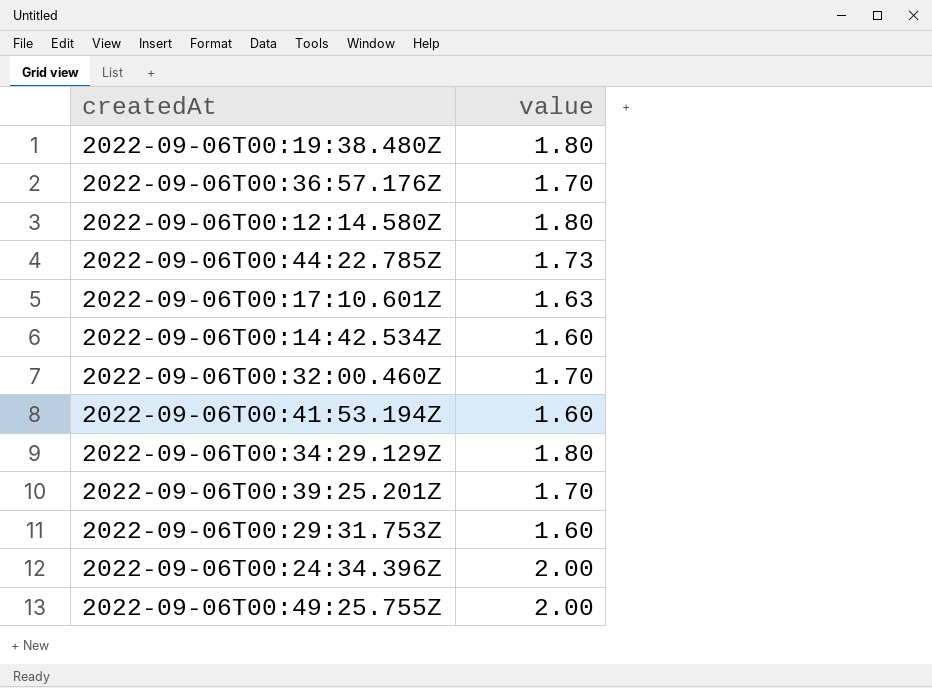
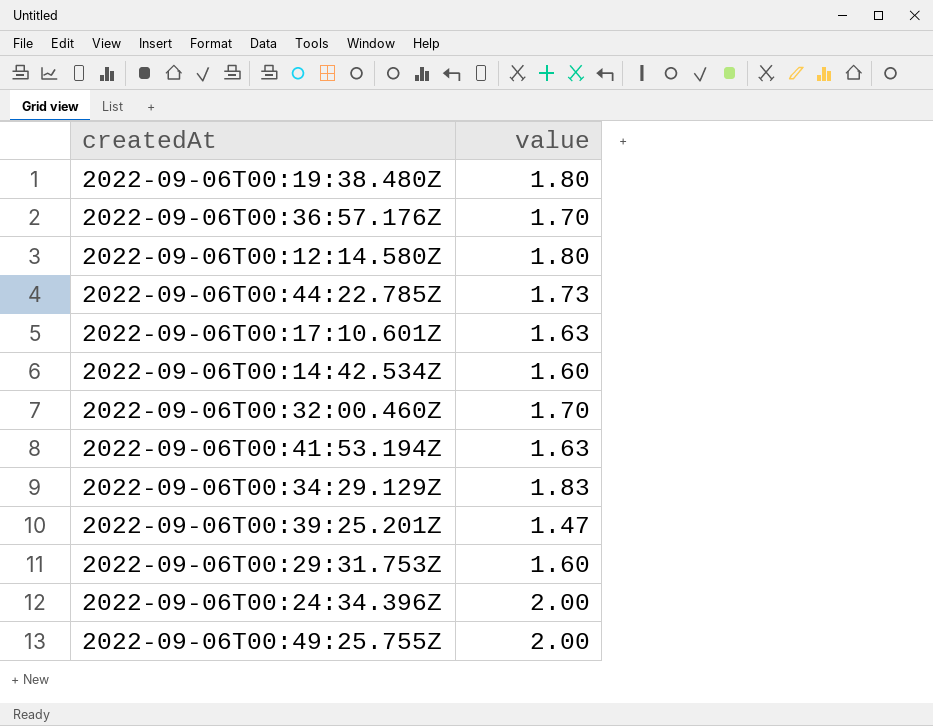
2022-09-06T00:41:53.194Z | value: 1.60 -> 1.63
2022-09-06T00:34:29.129Z | value: 1.80 -> 1.83
2022-09-06T00:39:25.201Z | value: 1.70 -> 1.47

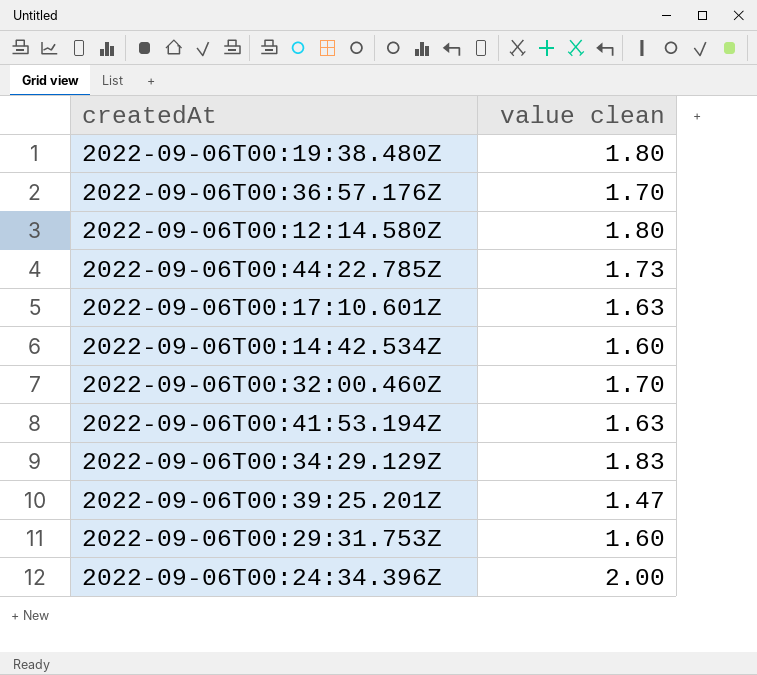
column name: value -> value clean
row 2022-09-06T00:49:25.755Z: 2.00 -> none

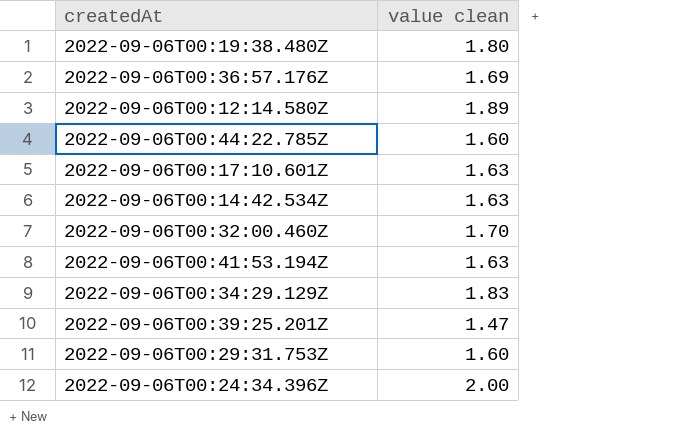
2022-09-06T00:36:57.176Z | value clean: 1.70 -> 1.69
2022-09-06T00:12:14.580Z | value clean: 1.80 -> 1.89
2022-09-06T00:44:22.785Z | value clean: 1.73 -> 1.60
2022-09-06T00:14:42.534Z | value clean: 1.60 -> 1.63

